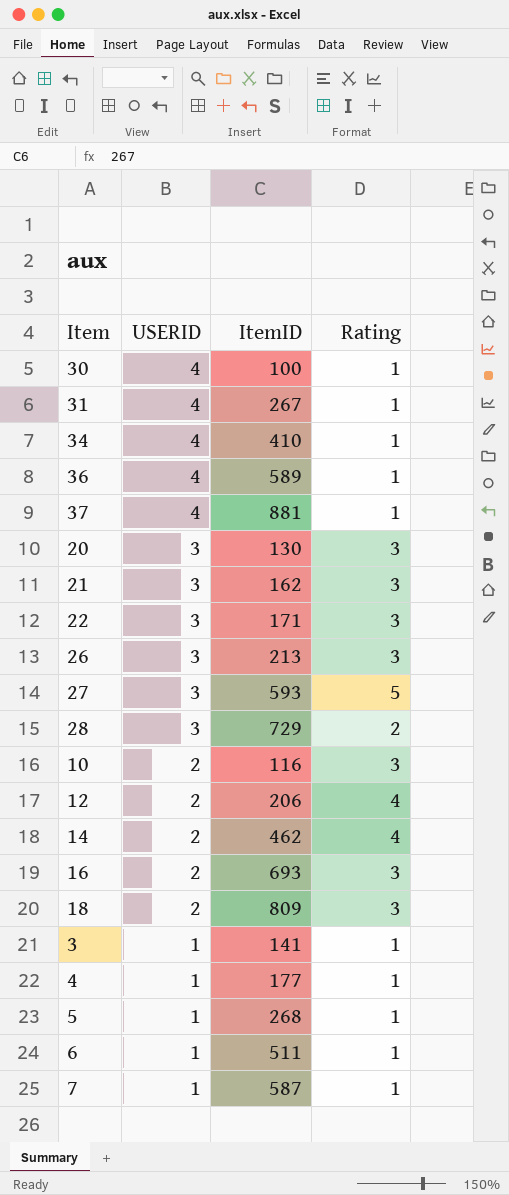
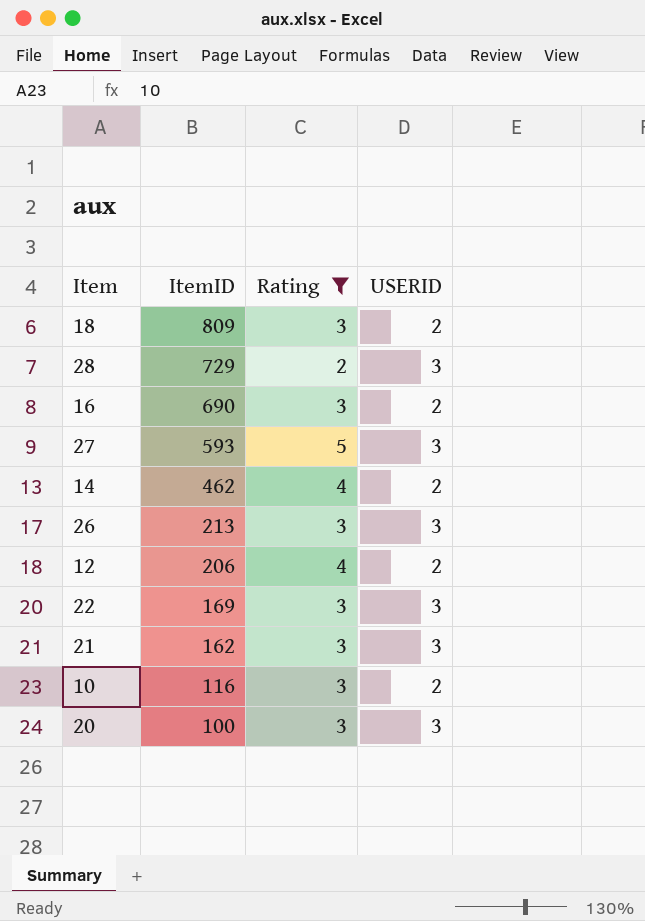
filter: none -> Rating != 1
row order: USERID descending -> ItemID descending
column USERID | position: 2 -> 4
16 | ItemID: 693 -> 690
22 | ItemID: 171 -> 169
20 | ItemID: 130 -> 100

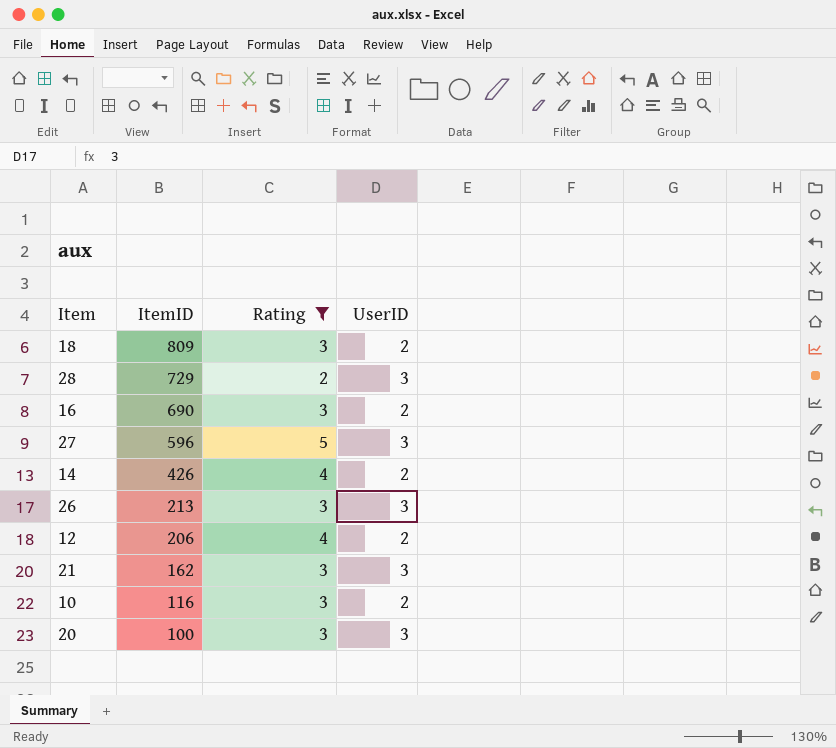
column name: USERID -> UserID
row 22: 169 | 3 | 3 -> none
27 | ItemID: 593 -> 596
14 | ItemID: 462 -> 426

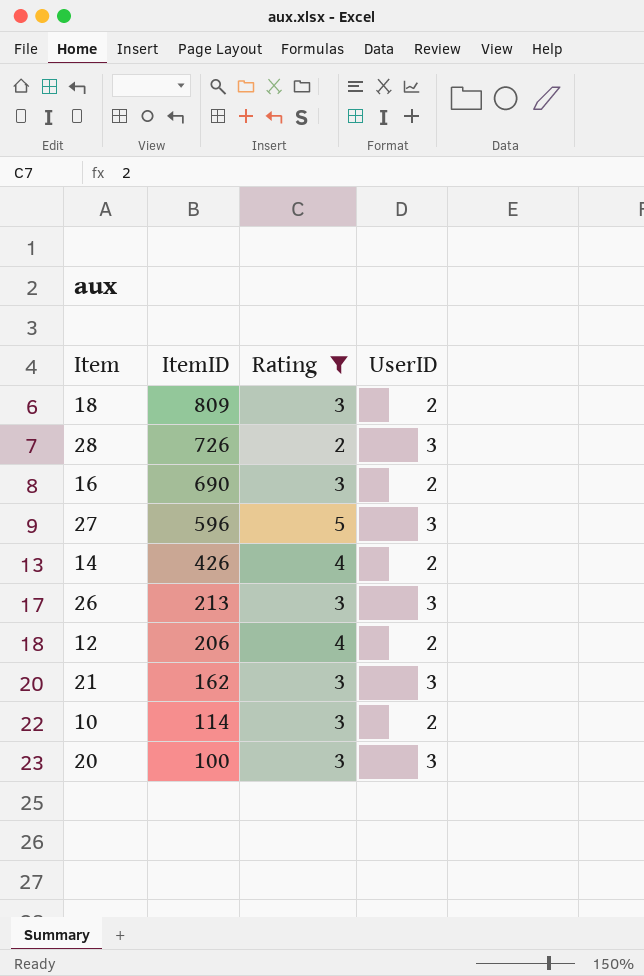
28 | ItemID: 729 -> 726
10 | ItemID: 116 -> 114

